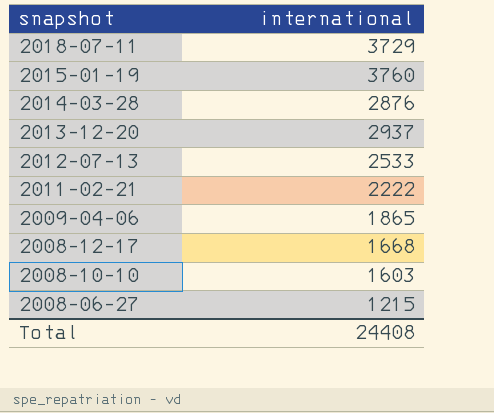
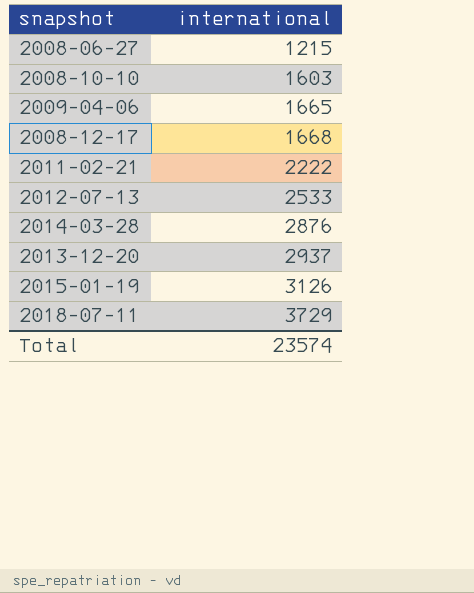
row order: snapshot descending -> international ascending
2009-04-06 | international: 1865 -> 1665
2015-01-19 | international: 3760 -> 3126
Total | international: 24408 -> 23574

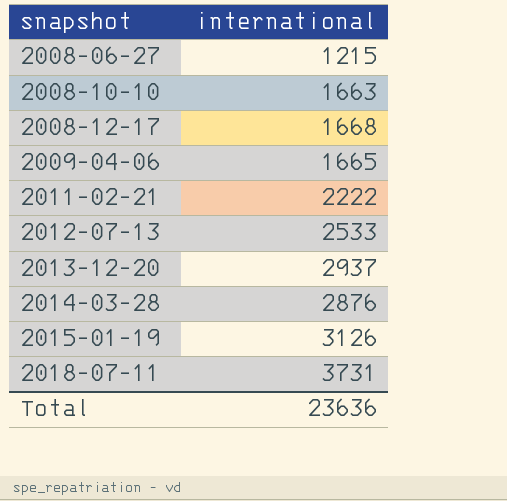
row order: international ascending -> snapshot ascending
2008-10-10 | international: 1603 -> 1663
2018-07-11 | international: 3729 -> 3731
Total | international: 23574 -> 23636

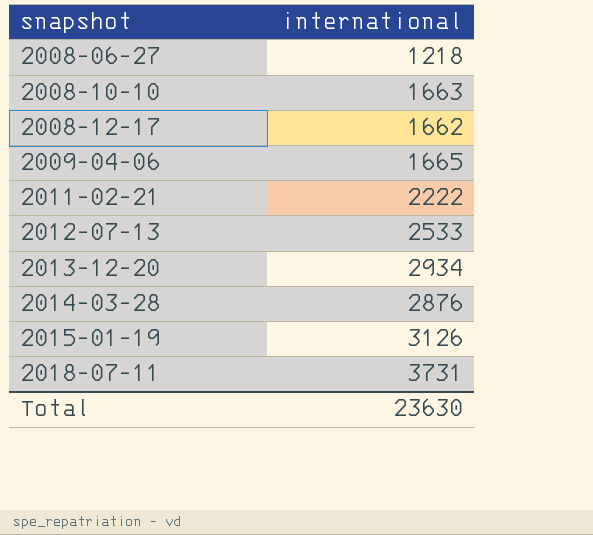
2008-06-27 | international: 1215 -> 1218
2008-12-17 | international: 1668 -> 1662
2013-12-20 | international: 2937 -> 2934
Total | international: 23636 -> 23630

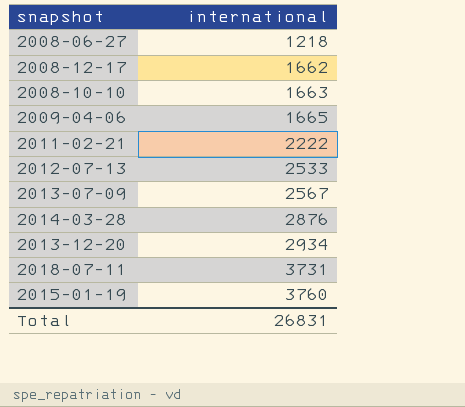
row order: snapshot ascending -> international ascending
row 2013-07-09: none -> 2567
2015-01-19 | international: 3126 -> 3760
Total | international: 23630 -> 26831

